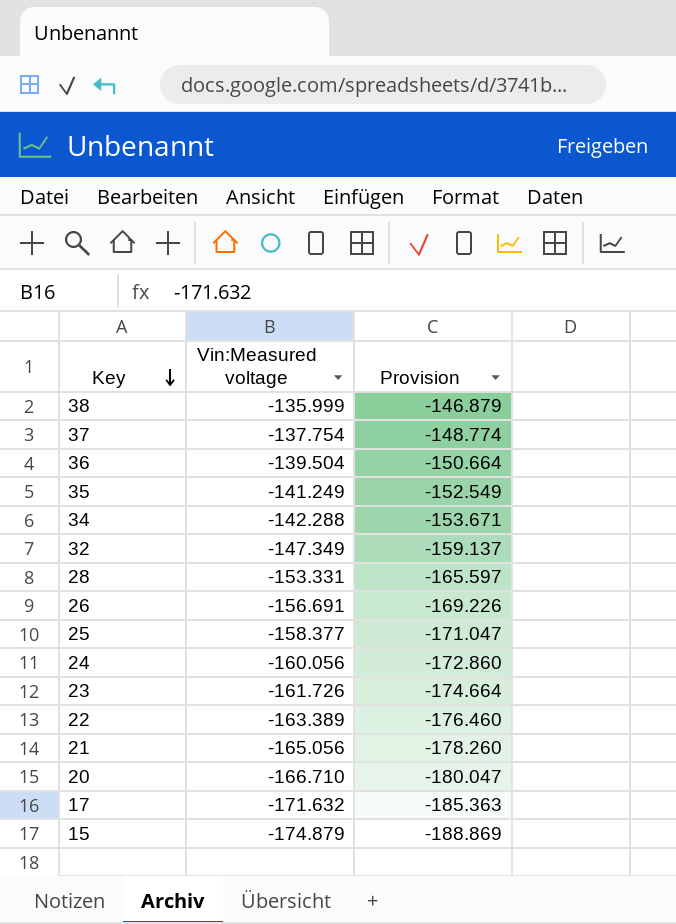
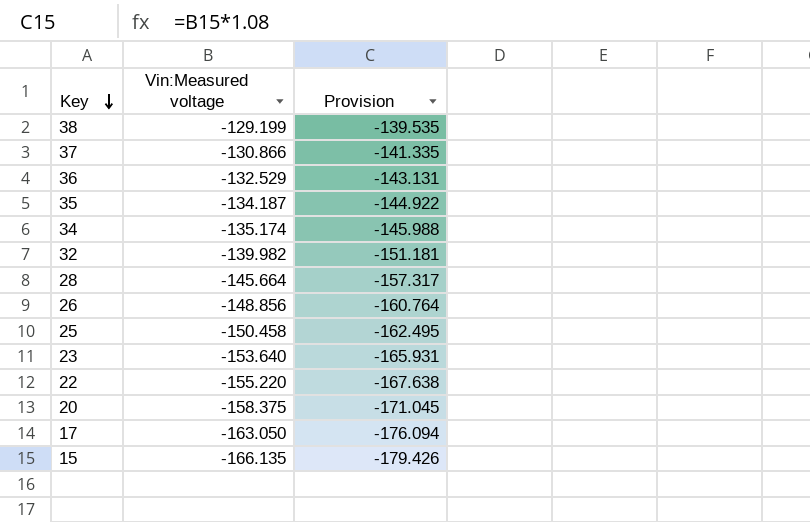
row 24: -160.056 | -172.860 -> none
row 21: -165.056 | -178.260 -> none
38 | Vin:Measured voltage: -135.999 -> -129.199
38 | Provision: -146.879 -> -139.535
37 | Vin:Measured voltage: -137.754 -> -130.866
37 | Provision: -148.774 -> -141.335
36 | Vin:Measured voltage: -139.504 -> -132.529
36 | Provision: -150.664 -> -143.131
35 | Vin:Measured voltage: -141.249 -> -134.187
35 | Provision: -152.549 -> -144.922
34 | Vin:Measured voltage: -142.288 -> -135.174
34 | Provision: -153.671 -> -145.988
32 | Vin:Measured voltage: -147.349 -> -139.982
32 | Provision: -159.137 -> -151.181
28 | Vin:Measured voltage: -153.331 -> -145.664
28 | Provision: -165.597 -> -157.317
26 | Vin:Measured voltage: -156.691 -> -148.856
26 | Provision: -169.226 -> -160.764
25 | Vin:Measured voltage: -158.377 -> -150.458
25 | Provision: -171.047 -> -162.495
23 | Vin:Measured voltage: -161.726 -> -153.640
23 | Provision: -174.664 -> -165.931
22 | Vin:Measured voltage: -163.389 -> -155.220
22 | Provision: -176.460 -> -167.638
20 | Vin:Measured voltage: -166.710 -> -158.375
20 | Provision: -180.047 -> -171.045
17 | Vin:Measured voltage: -171.632 -> -163.050
17 | Provision: -185.363 -> -176.094
15 | Vin:Measured voltage: -174.879 -> -166.135
15 | Provision: -188.869 -> -179.426

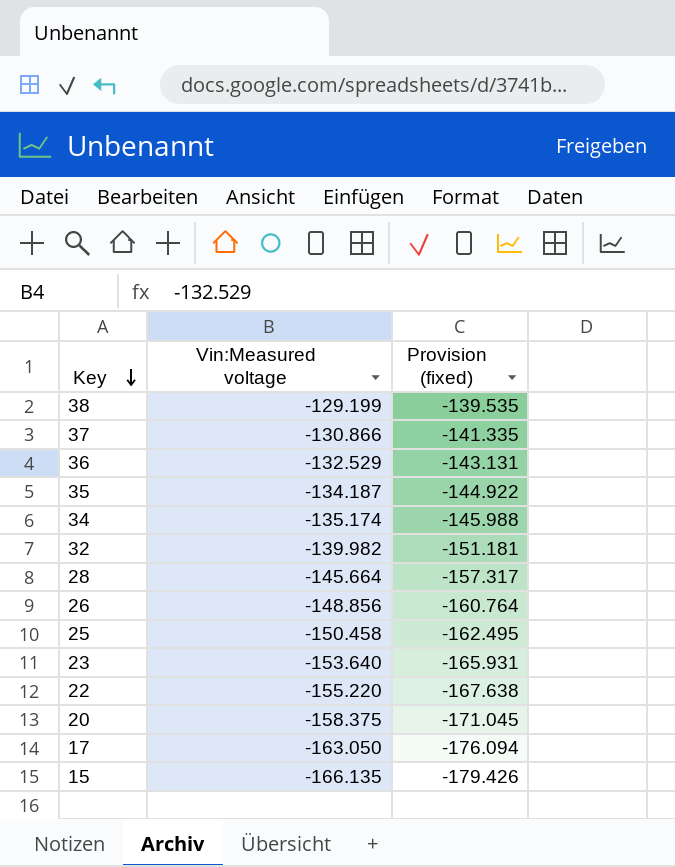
column name: Provision -> Provision (fixed)

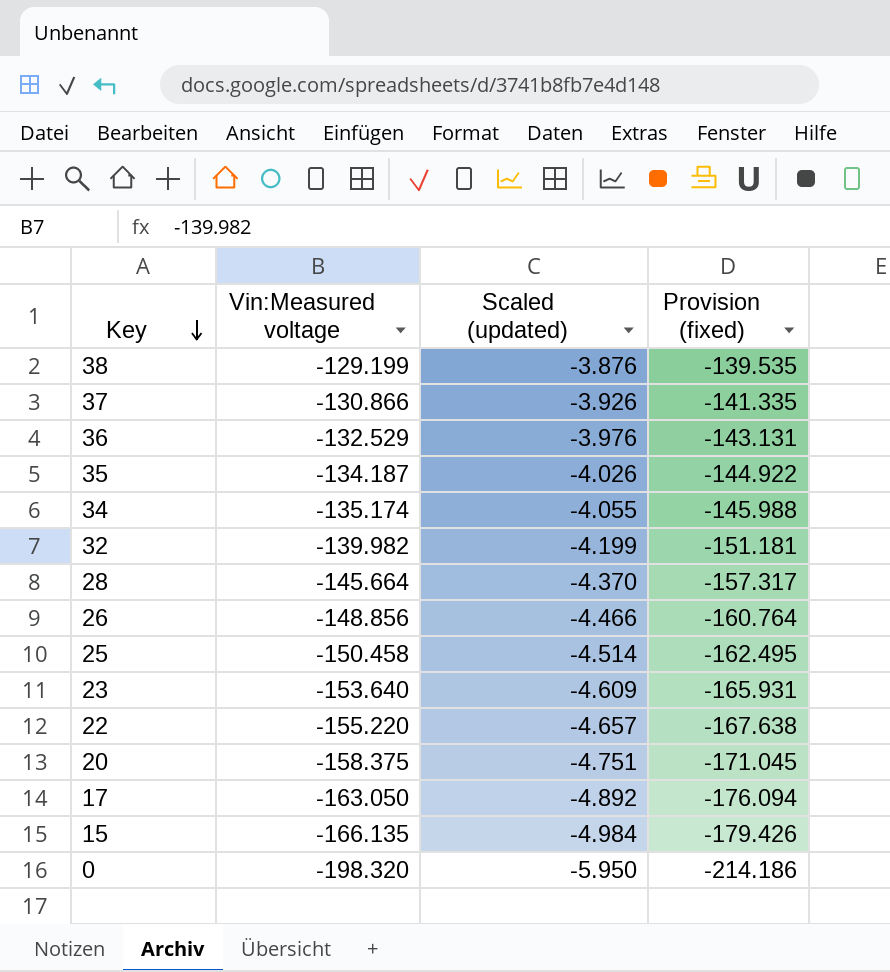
column Scaled (updated) | formula: none -> [Vin:Measured voltage] * 0.03
row 0: none -> -198.320 | -5.950 | -214.186

